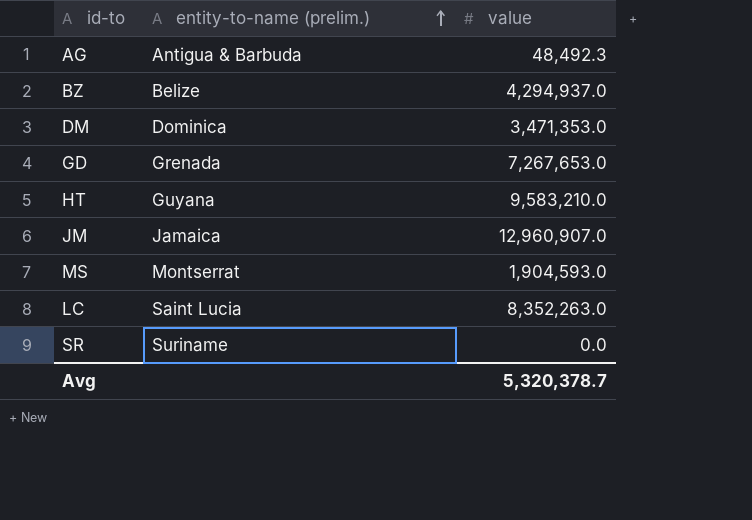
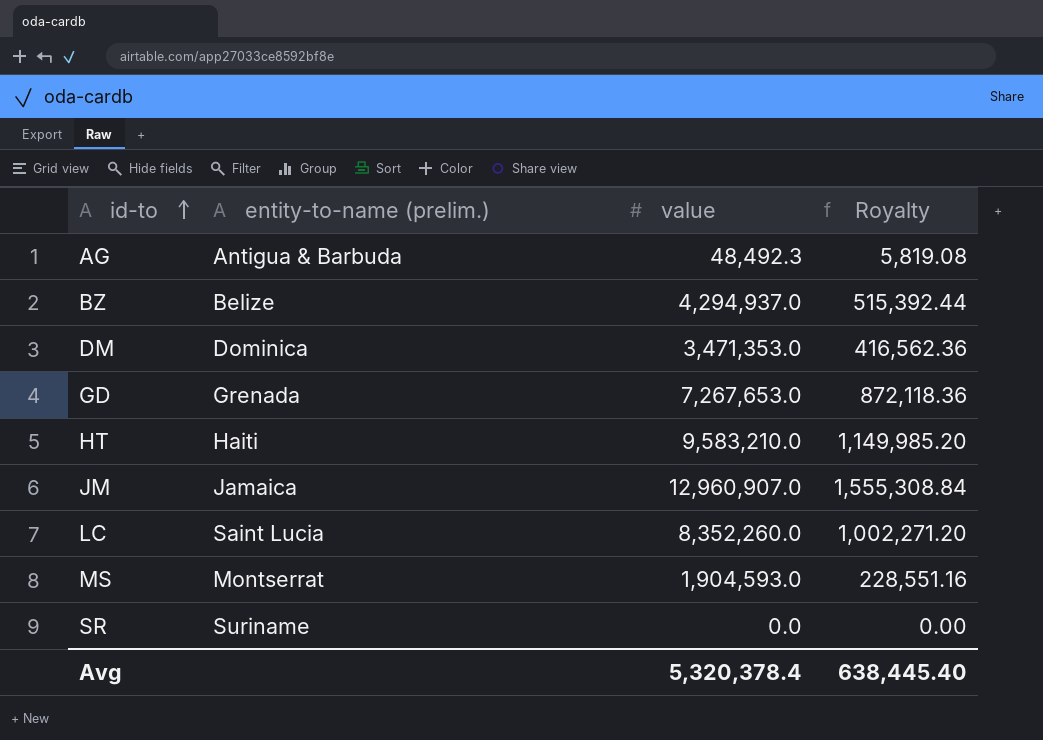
row order: entity-to-name (prelim.) ascending -> id-to ascending
column Royalty | formula: none -> [value] * 0.12
HT | entity-to-name (prelim.): Guyana -> Haiti
LC | value: 8,352,263.0 -> 8,352,260.0
Avg | value: 5,320,378.7 -> 5,320,378.4

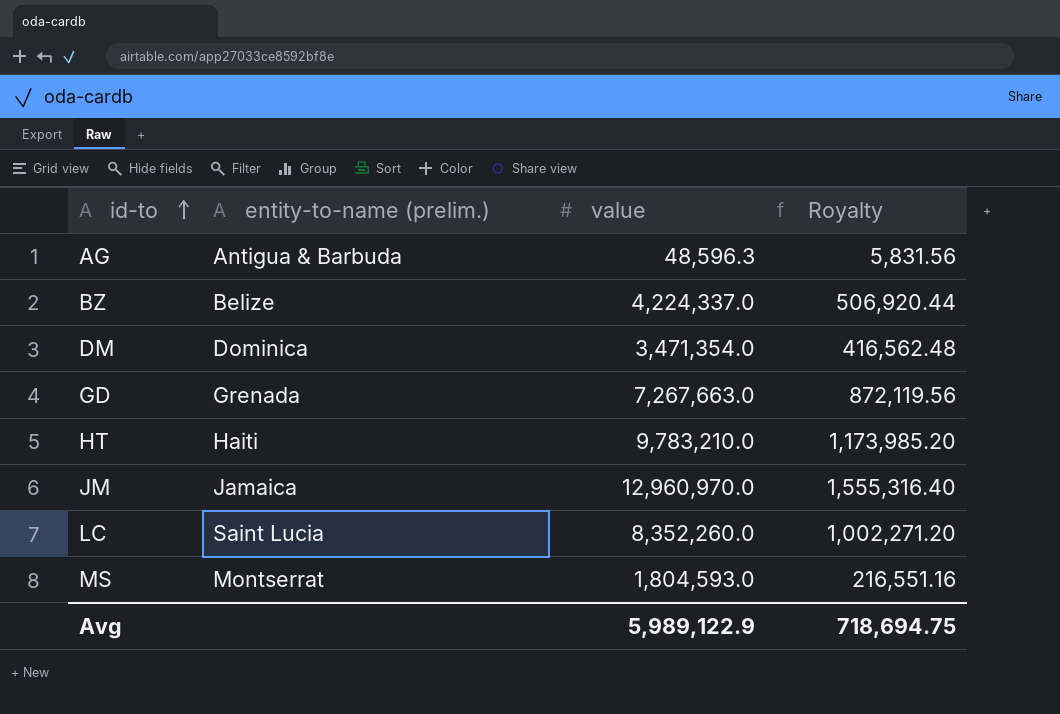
row SR: Suriname | 0.0 | 0.00 -> none
AG | value: 48,492.3 -> 48,596.3
AG | Royalty: 5,819.08 -> 5,831.56
BZ | value: 4,294,937.0 -> 4,224,337.0
BZ | Royalty: 515,392.44 -> 506,920.44
DM | value: 3,471,353.0 -> 3,471,354.0
DM | Royalty: 416,562.36 -> 416,562.48
GD | value: 7,267,653.0 -> 7,267,663.0
GD | Royalty: 872,118.36 -> 872,119.56
HT | value: 9,583,210.0 -> 9,783,210.0
HT | Royalty: 1,149,985.20 -> 1,173,985.20
JM | value: 12,960,907.0 -> 12,960,970.0
JM | Royalty: 1,555,308.84 -> 1,555,316.40
MS | value: 1,904,593.0 -> 1,804,593.0
MS | Royalty: 228,551.16 -> 216,551.16
Avg | value: 5,320,378.4 -> 5,989,122.9
Avg | Royalty: 638,445.40 -> 718,694.75

